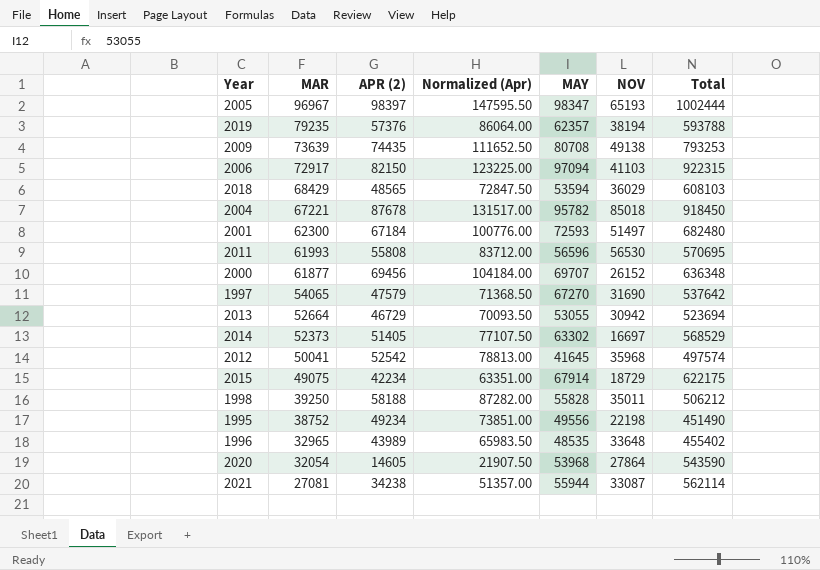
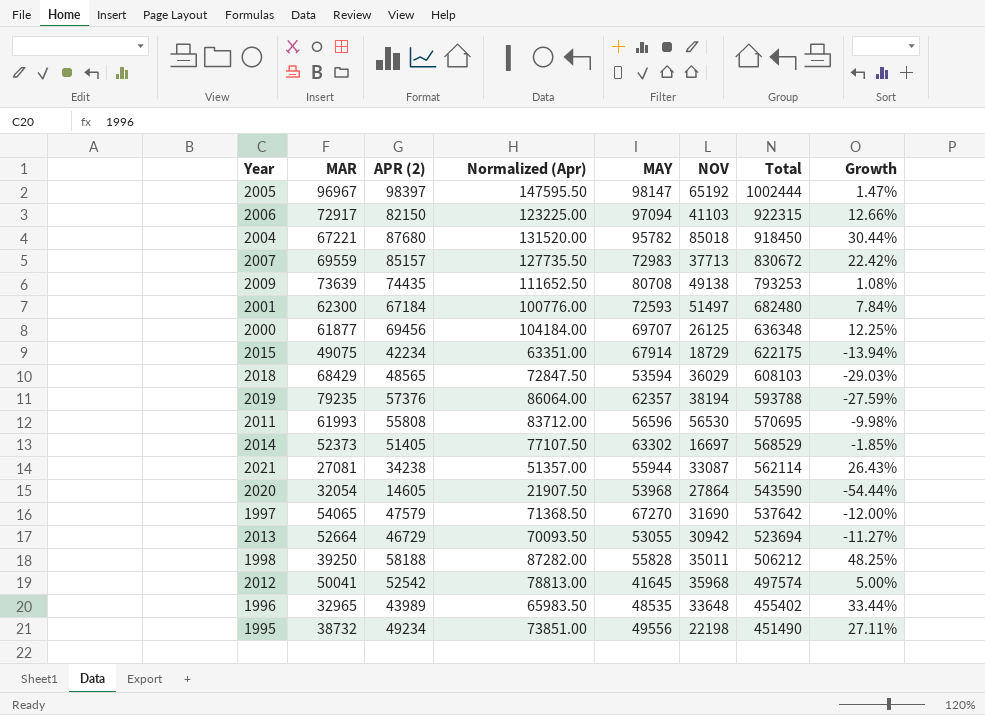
row order: MAR descending -> Total descending
column Growth | formula: none -> ([APR (2)] - [MAR]) / [MAR]
2005 | MAY: 98347 -> 98147
2005 | NOV: 65193 -> 65192
2004 | APR (2): 87678 -> 87680
2004 | Normalized (Apr): 131517.00 -> 131520.00
row 2007: none -> 69559 | 85157 | 127735.50 | 72983 | 37713 | 830672 | 22.42%
2000 | NOV: 26152 -> 26125
1995 | MAR: 38752 -> 38732

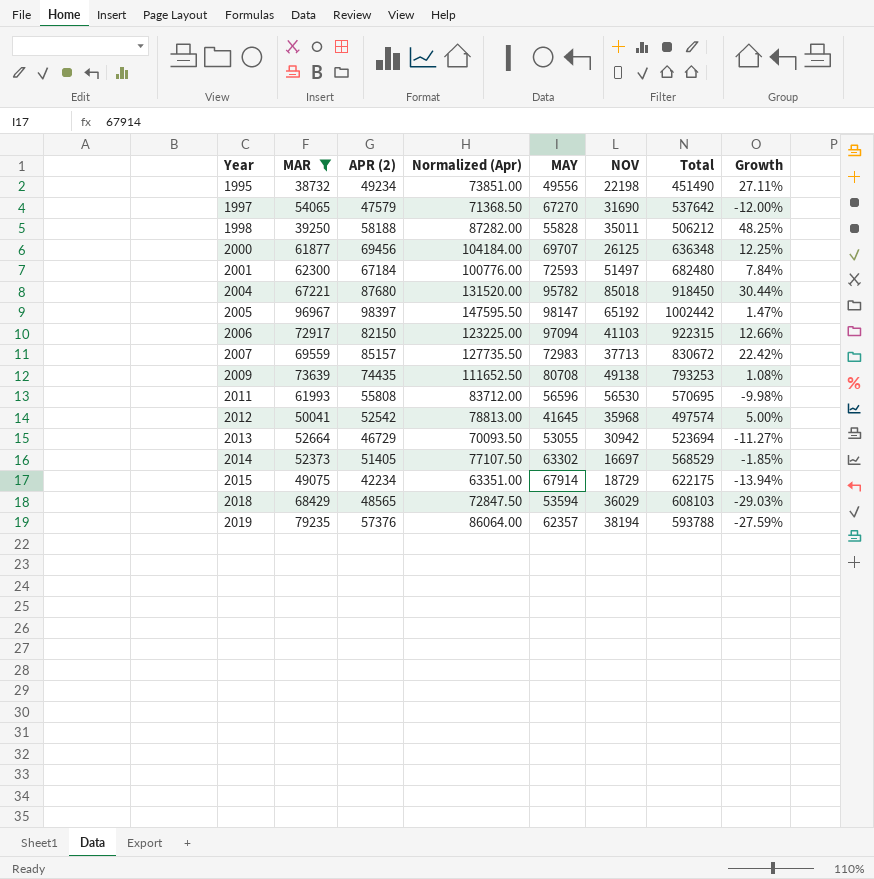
filter: none -> MAR >= 38732
row order: Total descending -> Year ascending
2005 | Total: 1002444 -> 1002442

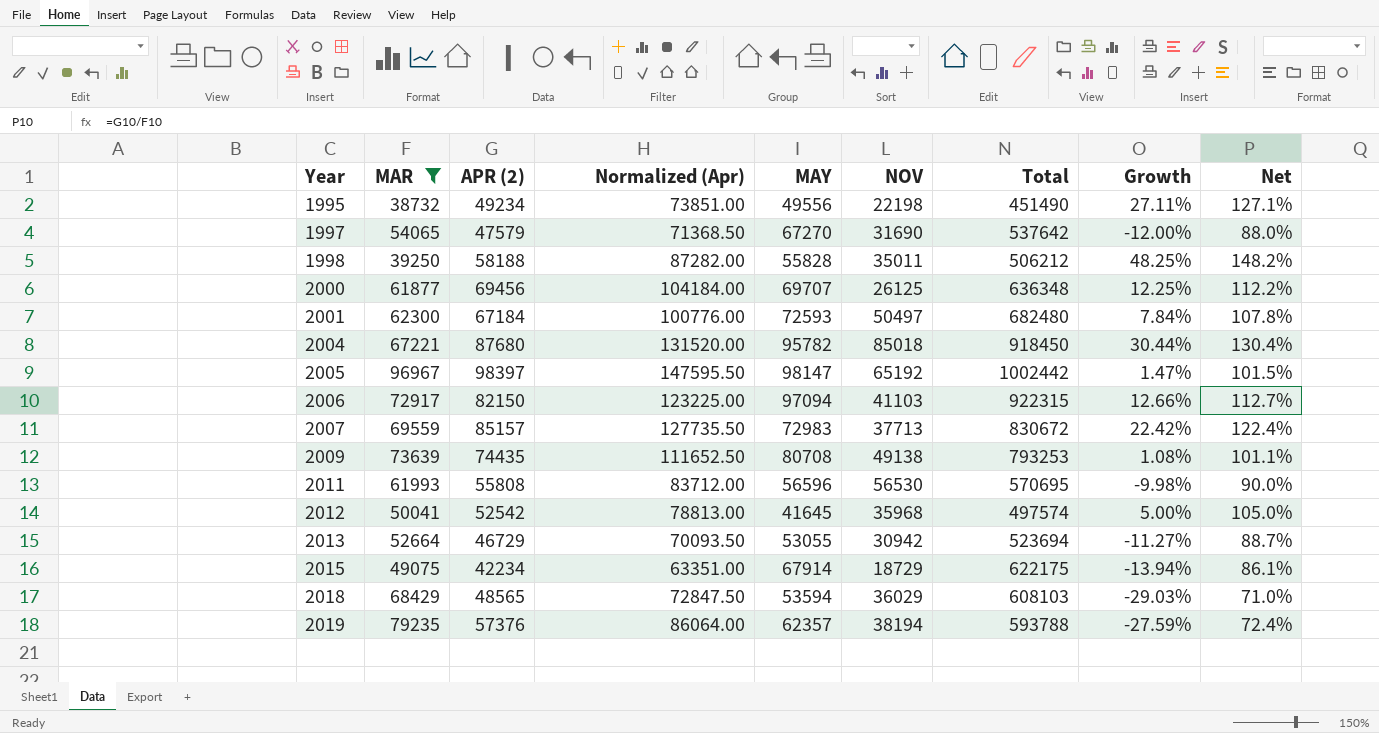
column Net | formula: none -> [APR (2)] / [MAR]
row 2014: 52373 | 51405 | 77107.50 | 63302 | 16697 | 568529 | -1.85% -> none
2001 | NOV: 51497 -> 50497

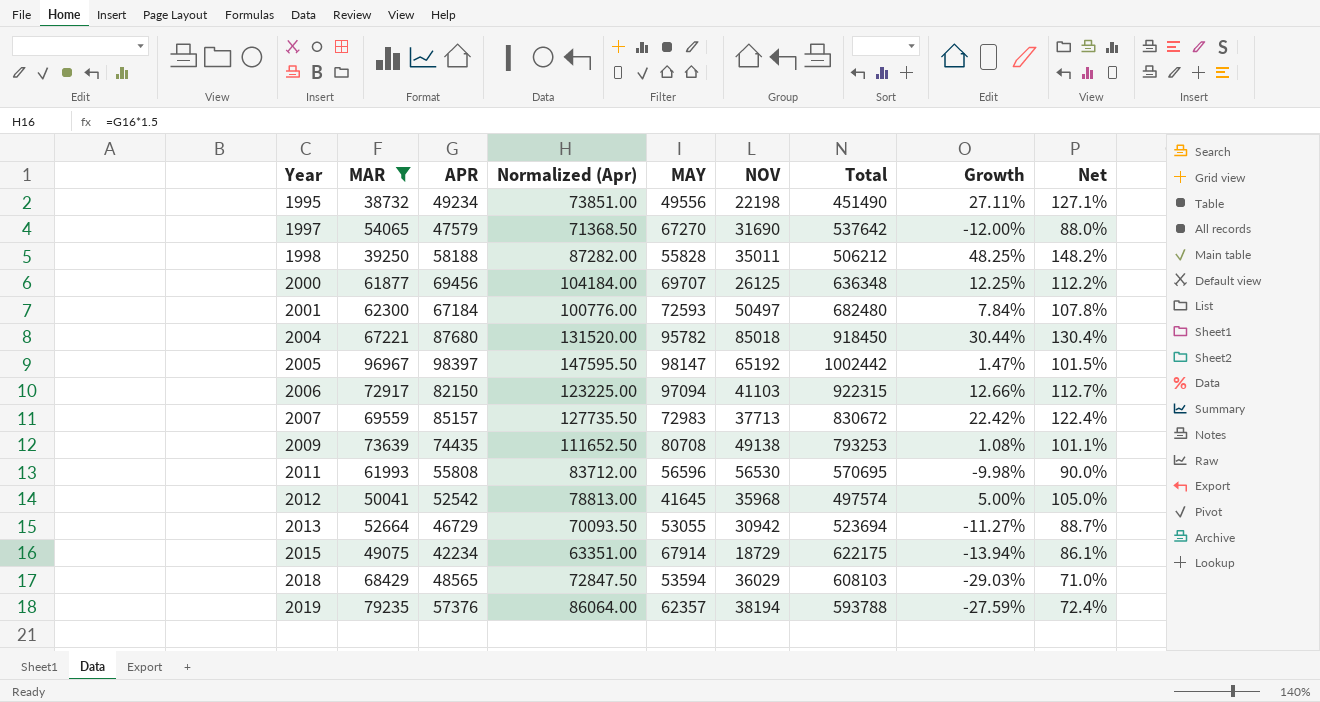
column name: APR (2) -> APR

